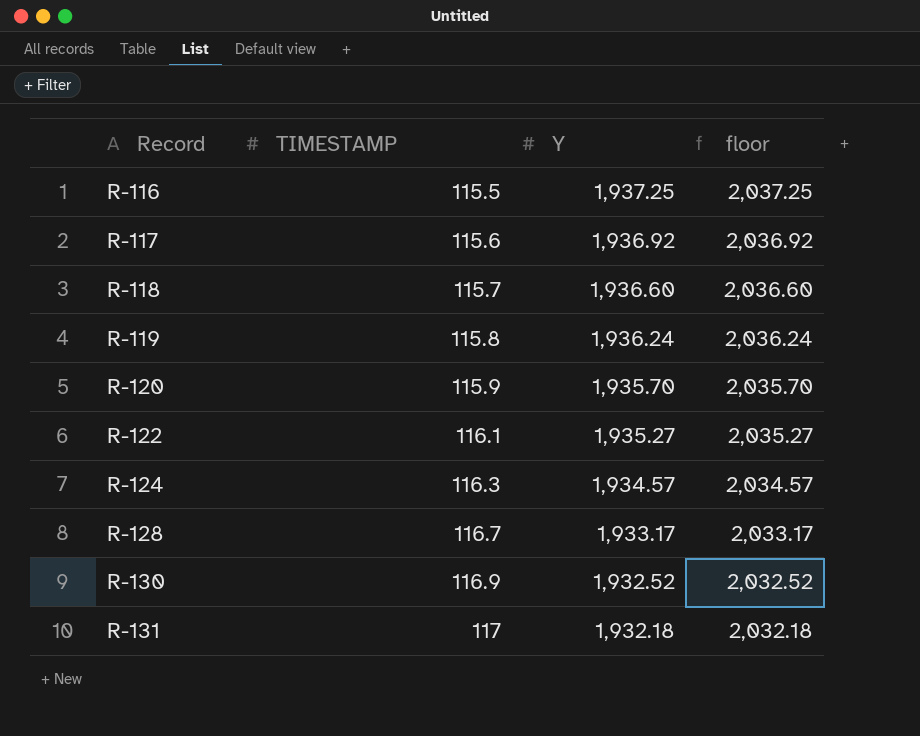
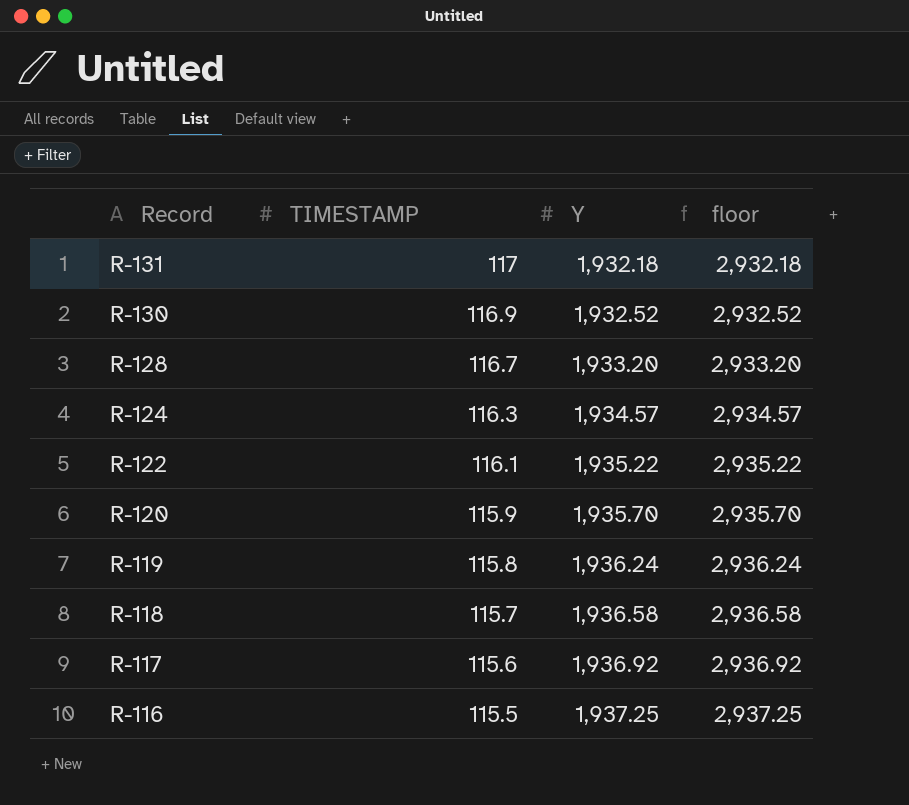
row order: Record ascending -> Record descending
column floor | formula: [Y] + 100 -> [Y] + 1000
R-128 | Y: 1,933.17 -> 1,933.20
R-122 | Y: 1,935.27 -> 1,935.22
R-118 | Y: 1,936.60 -> 1,936.58

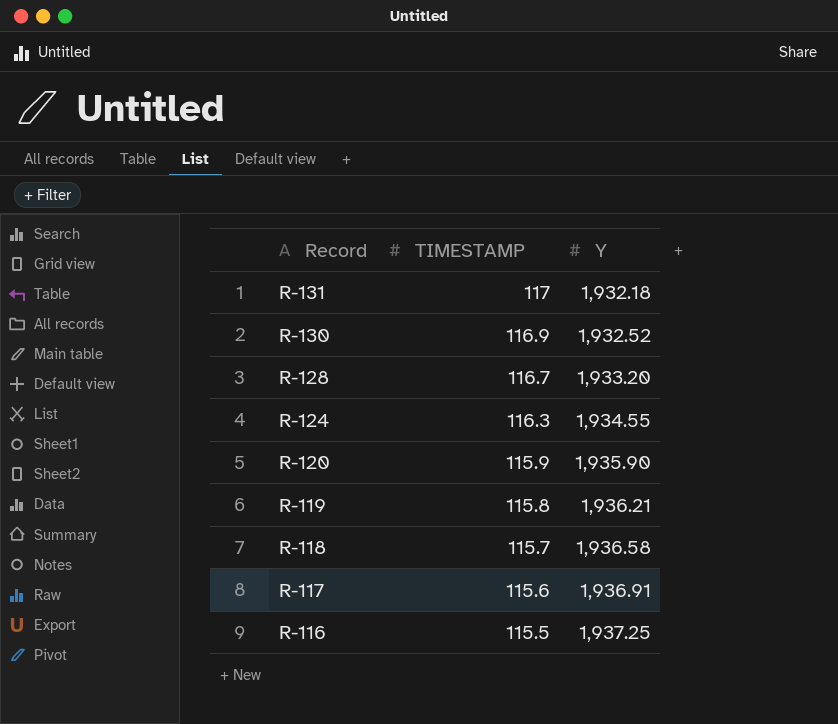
column floor | formula: [Y] + 1000 -> none
row R-122: 116.1 | 1,935.22 | 2,935.22 -> none
R-124 | Y: 1,934.57 -> 1,934.55
R-120 | Y: 1,935.70 -> 1,935.90
R-119 | Y: 1,936.24 -> 1,936.21
R-117 | Y: 1,936.92 -> 1,936.91

